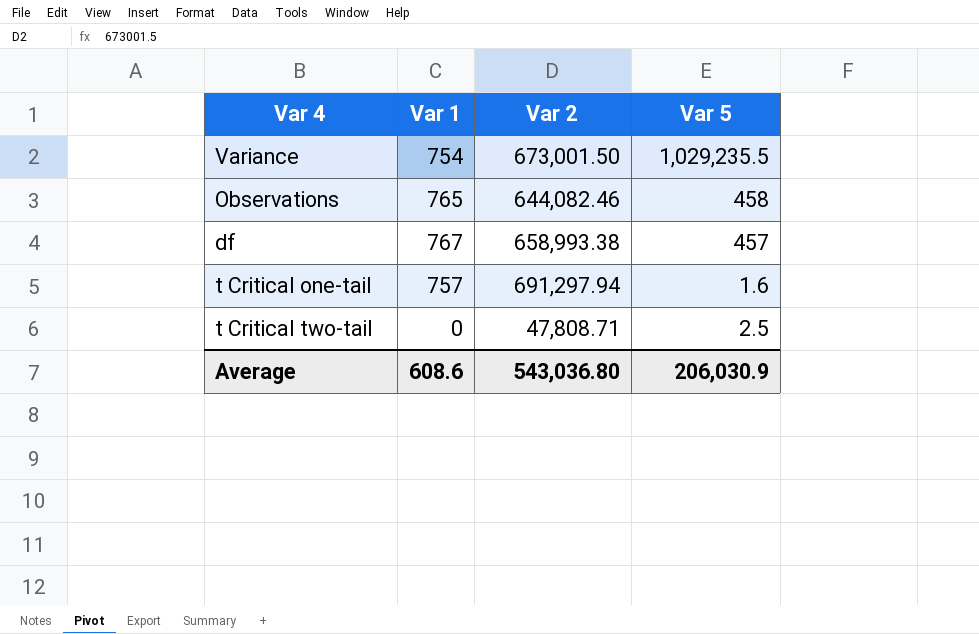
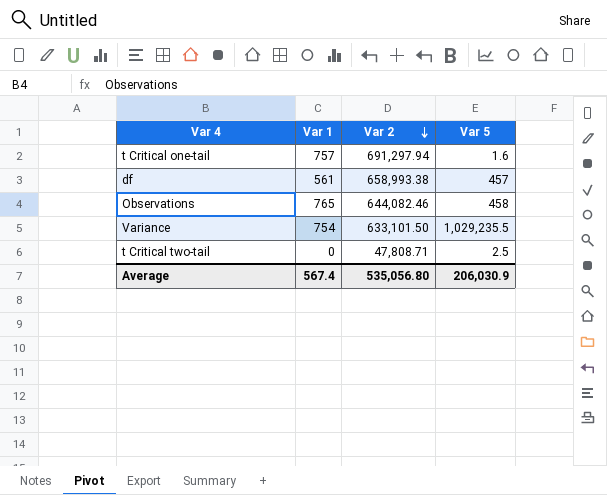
row order: none -> Var 2 descending
df | Var 1: 767 -> 561
Variance | Var 2: 673,001.50 -> 633,101.50
Average | Var 1: 608.6 -> 567.4
Average | Var 2: 543,036.80 -> 535,056.80

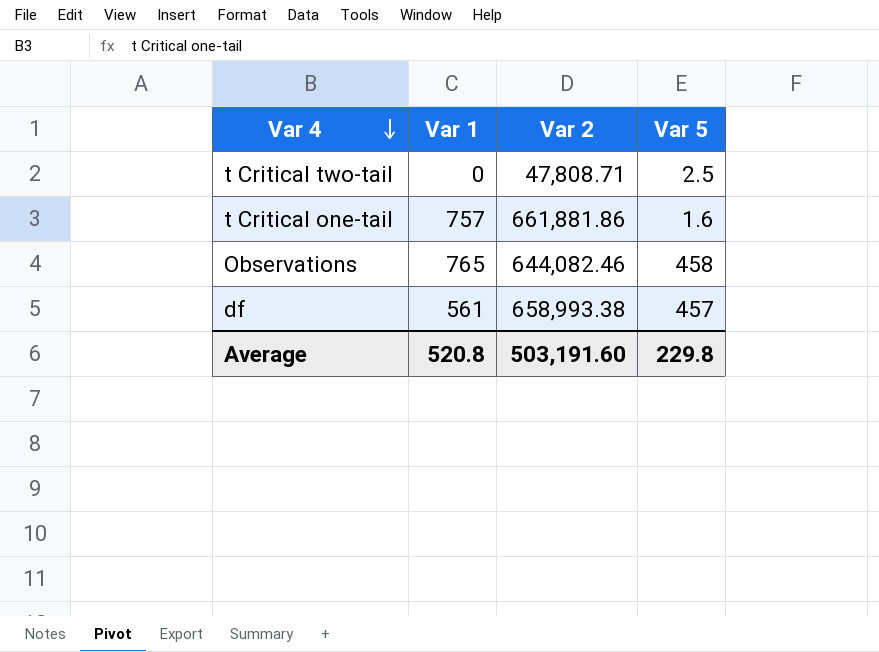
row order: Var 2 descending -> Var 4 descending
row Variance: 754 | 633,101.50 | 1,029,235.5 -> none
t Critical one-tail | Var 2: 691,297.94 -> 661,881.86
Average | Var 1: 567.4 -> 520.8
Average | Var 2: 535,056.80 -> 503,191.60
Average | Var 5: 206,030.9 -> 229.8

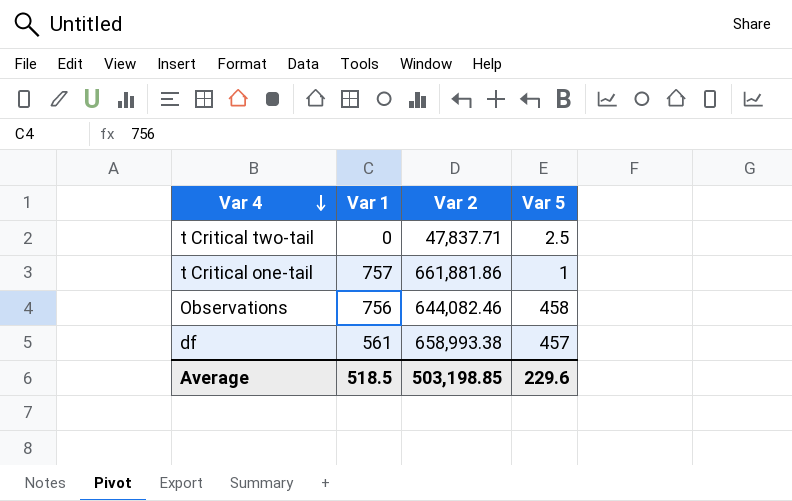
t Critical two-tail | Var 2: 47,808.71 -> 47,837.71
t Critical one-tail | Var 5: 1.6 -> 1
Observations | Var 1: 765 -> 756
Average | Var 1: 520.8 -> 518.5
Average | Var 2: 503,191.60 -> 503,198.85
Average | Var 5: 229.8 -> 229.6

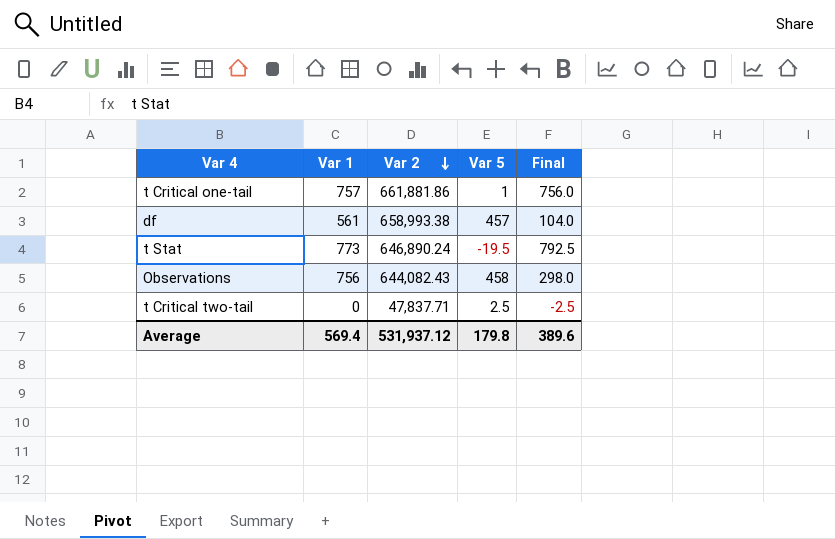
row order: Var 4 descending -> Var 2 descending
column Final | formula: none -> [Var 1] - [Var 5]
row t Stat: none -> 773 | 646,890.24 | -19.5 | 792.5
Observations | Var 2: 644,082.46 -> 644,082.43
Average | Var 1: 518.5 -> 569.4
Average | Var 2: 503,198.85 -> 531,937.12
Average | Var 5: 229.6 -> 179.8

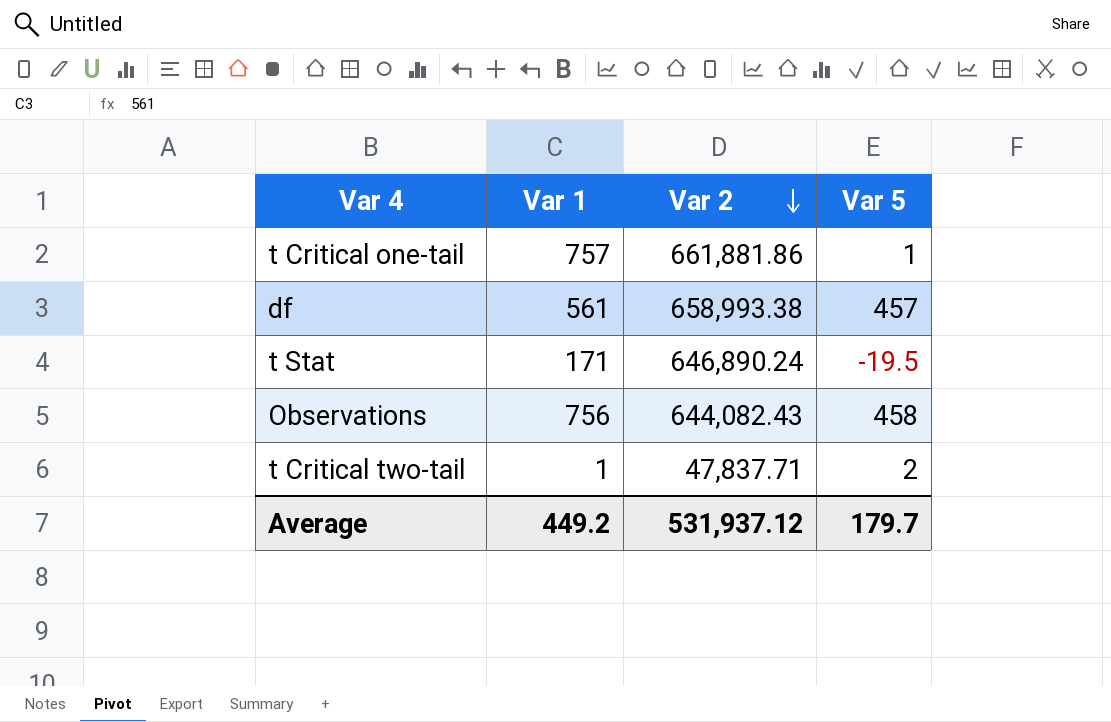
column Final | formula: [Var 1] - [Var 5] -> none
t Stat | Var 1: 773 -> 171
t Critical two-tail | Var 1: 0 -> 1
t Critical two-tail | Var 5: 2.5 -> 2
Average | Var 1: 569.4 -> 449.2
Average | Var 5: 179.8 -> 179.7

